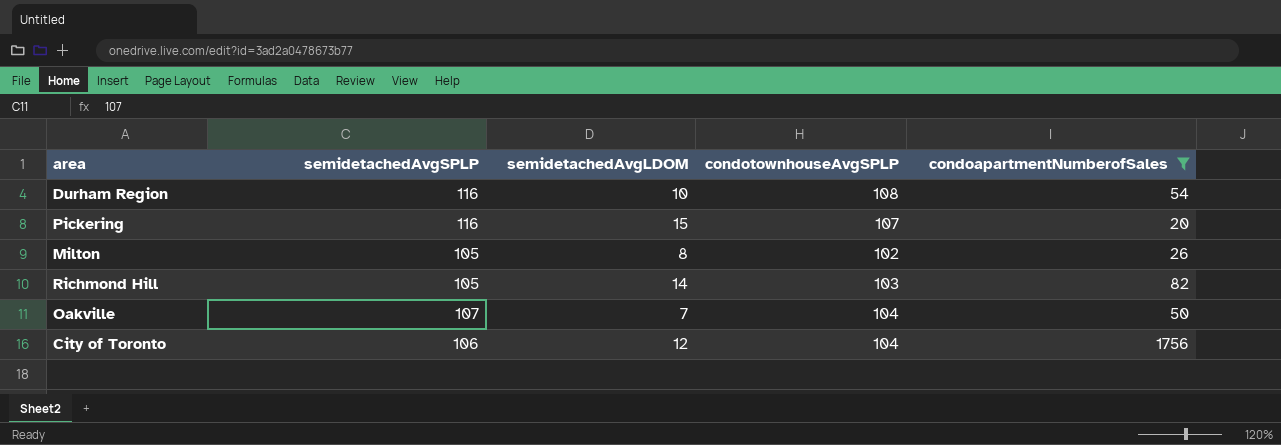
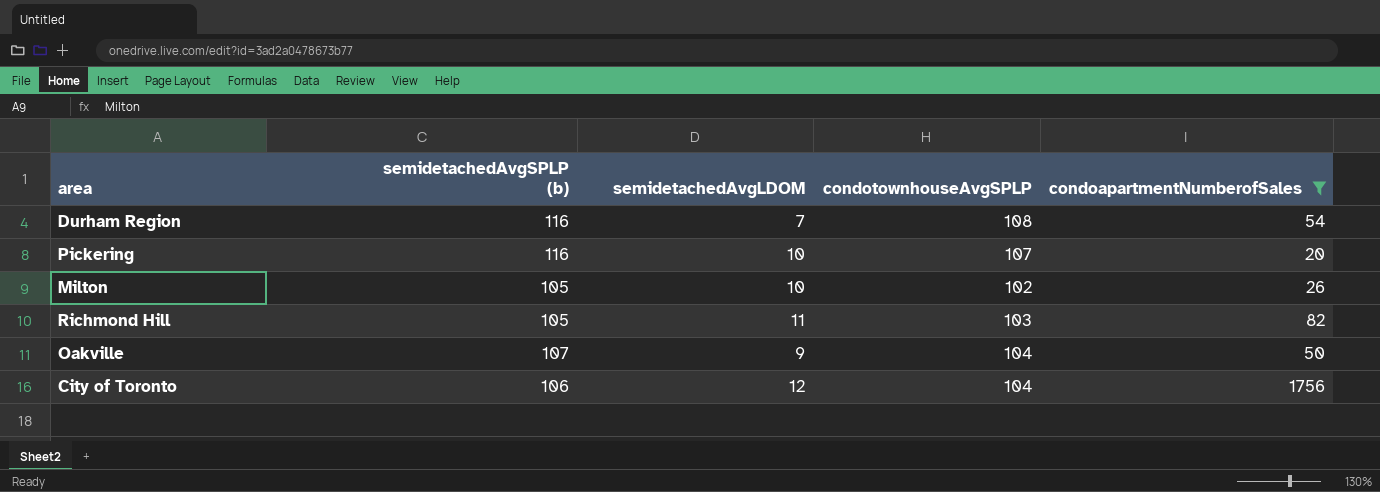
column name: semidetachedAvgSPLP -> semidetachedAvgSPLP (b)
Durham Region | semidetachedAvgLDOM: 10 -> 7
Pickering | semidetachedAvgLDOM: 15 -> 10
Milton | semidetachedAvgLDOM: 8 -> 10
Richmond Hill | semidetachedAvgLDOM: 14 -> 11
Oakville | semidetachedAvgLDOM: 7 -> 9

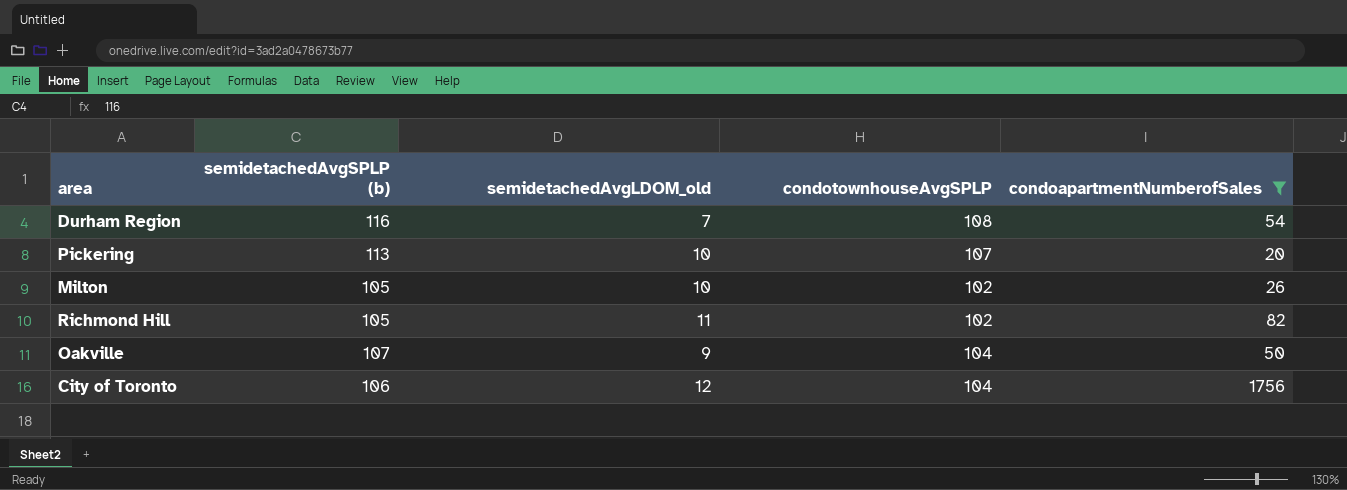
column name: semidetachedAvgLDOM -> semidetachedAvgLDOM_old
Pickering | semidetachedAvgSPLP (b): 116 -> 113
Richmond Hill | condotownhouseAvgSPLP: 103 -> 102

